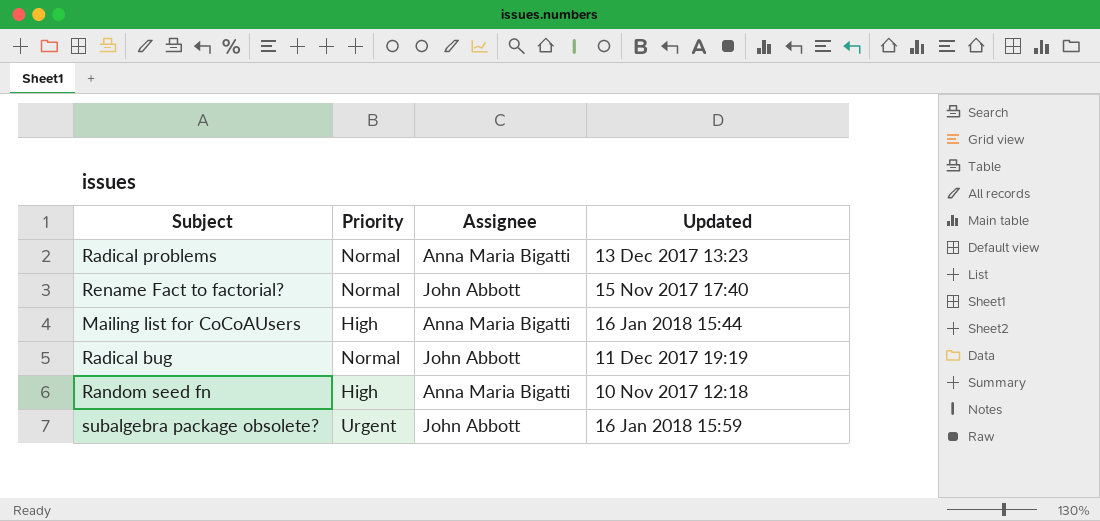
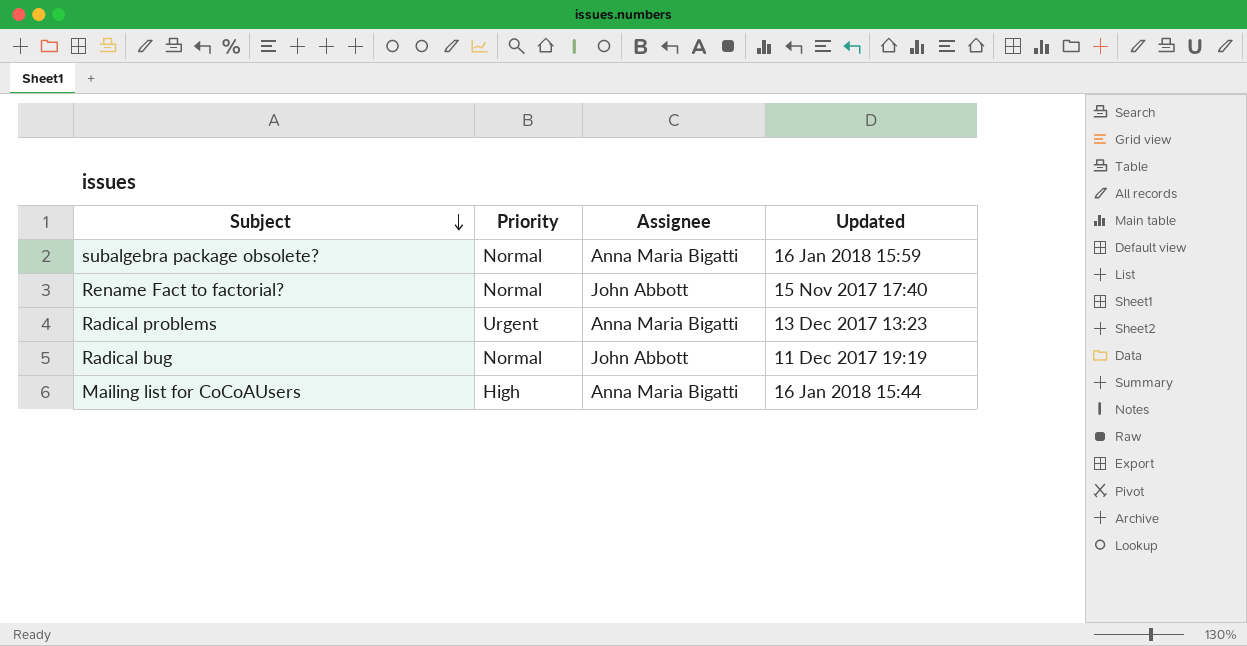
row order: none -> Subject descending
row Random seed fn: High | Anna Maria Bigatti | 10 Nov 2017 12:18 -> none
subalgebra package obsolete? | Priority: Urgent -> Normal
subalgebra package obsolete? | Assignee: John Abbott -> Anna Maria Bigatti
Radical problems | Priority: Normal -> Urgent

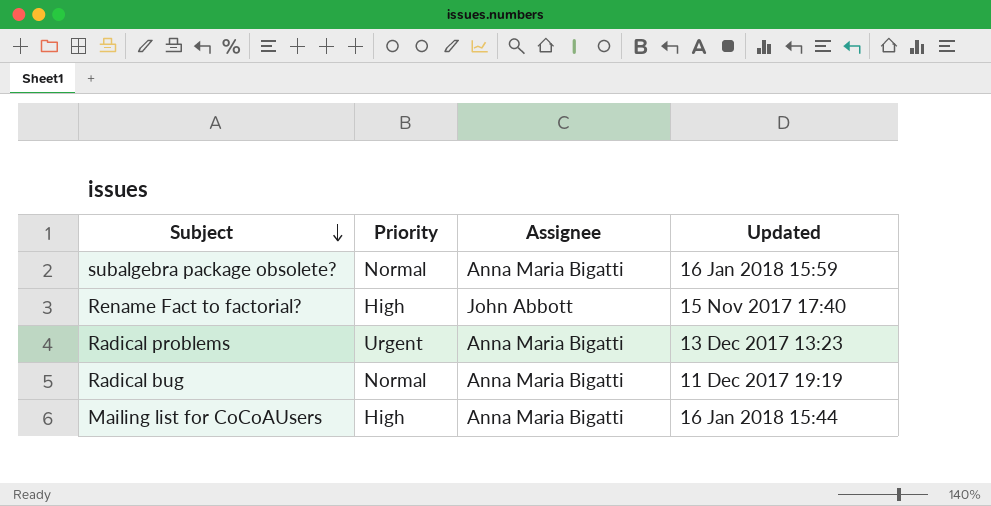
Rename Fact to factorial? | Priority: Normal -> High
Radical bug | Assignee: John Abbott -> Anna Maria Bigatti

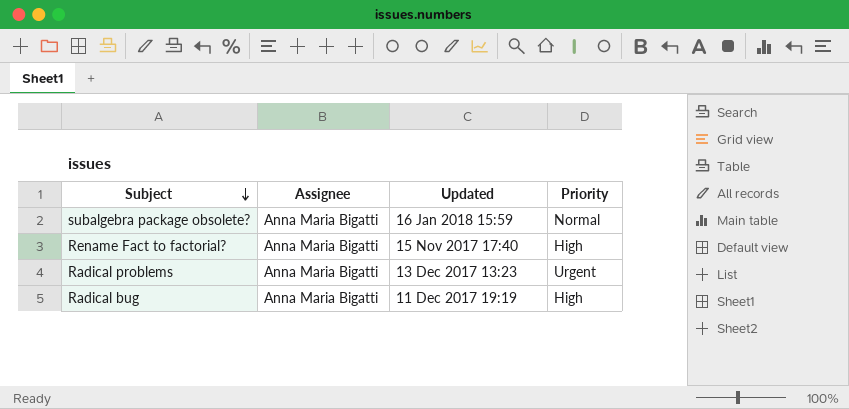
column Priority | position: 2 -> 4
row Mailing list for CoCoAUsers: High | Anna Maria Bigatti | 16 Jan 2018 15:44 -> none
Rename Fact to factorial? | Assignee: John Abbott -> Anna Maria Bigatti
Radical bug | Priority: Normal -> High

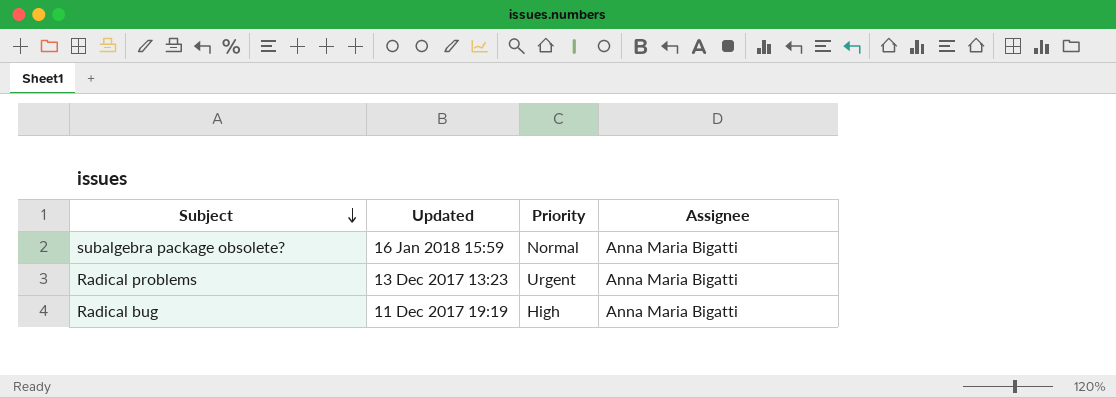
column Assignee | position: 2 -> 4
row Rename Fact to factorial?: Anna Maria Bigatti | 15 Nov 2017 17:40 | High -> none

